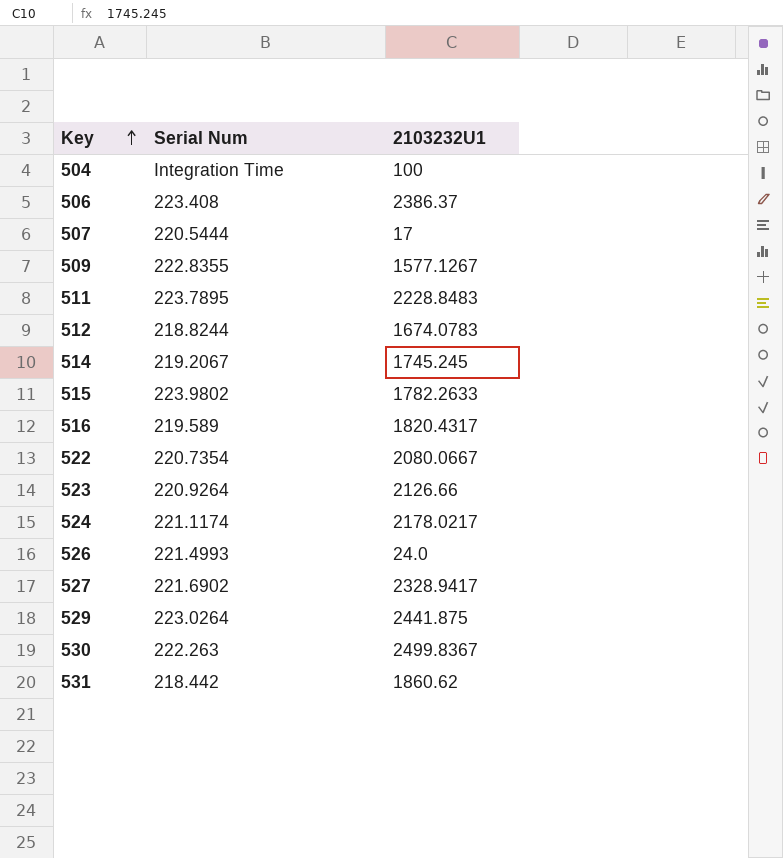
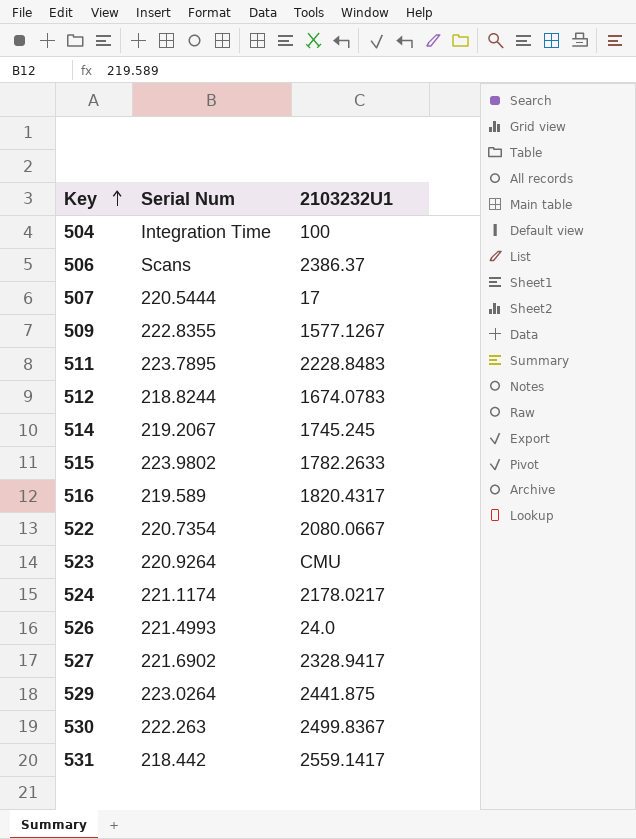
506 | Serial Num: 223.408 -> Scans
523 | 2103232U1: 2126.66 -> CMU
531 | 2103232U1: 1860.62 -> 2559.1417

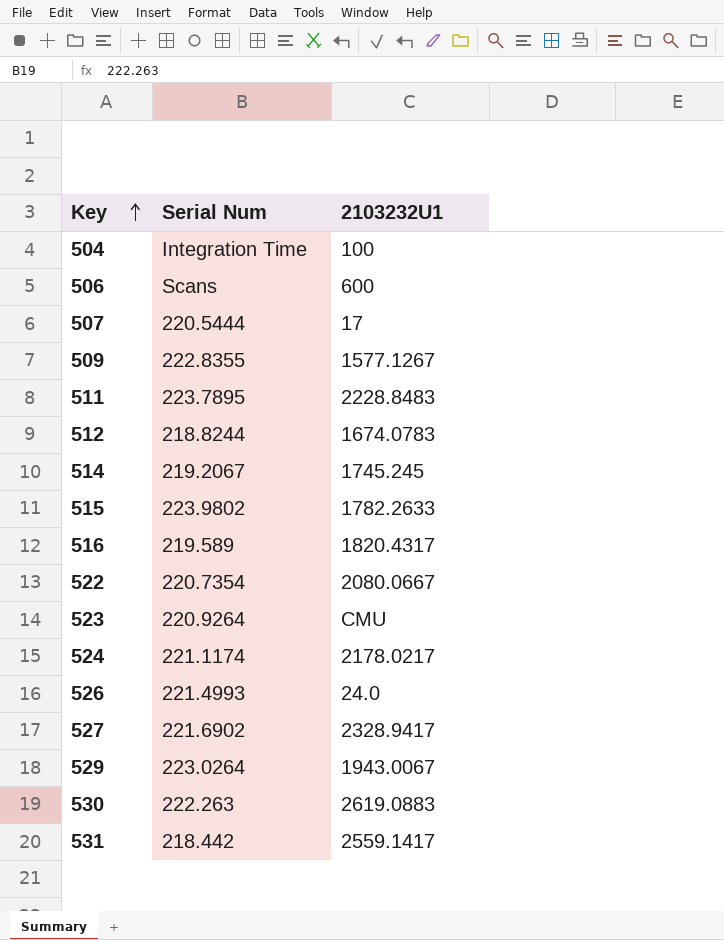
506 | 2103232U1: 2386.37 -> 600
529 | 2103232U1: 2441.875 -> 1943.0067
530 | 2103232U1: 2499.8367 -> 2619.0883

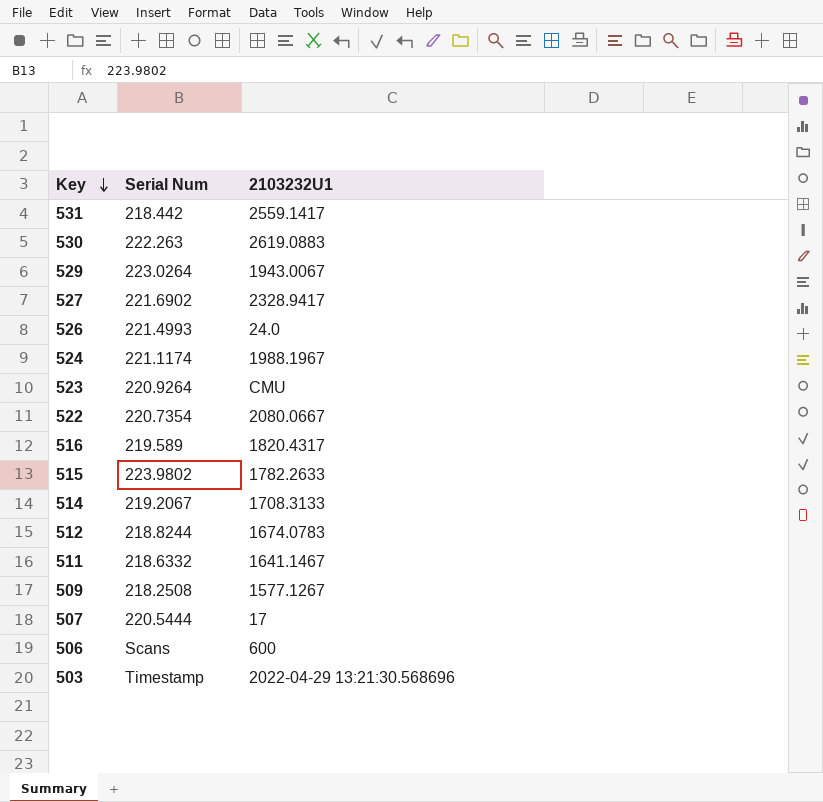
row order: Key ascending -> Key descending
row 504: Integration Time | 100 -> none
524 | 2103232U1: 2178.0217 -> 1988.1967
514 | 2103232U1: 1745.245 -> 1708.3133
511 | Serial Num: 223.7895 -> 218.6332
511 | 2103232U1: 2228.8483 -> 1641.1467
509 | Serial Num: 222.8355 -> 218.2508
row 503: none -> Timestamp | 2022-04-29 13:21:30.568696

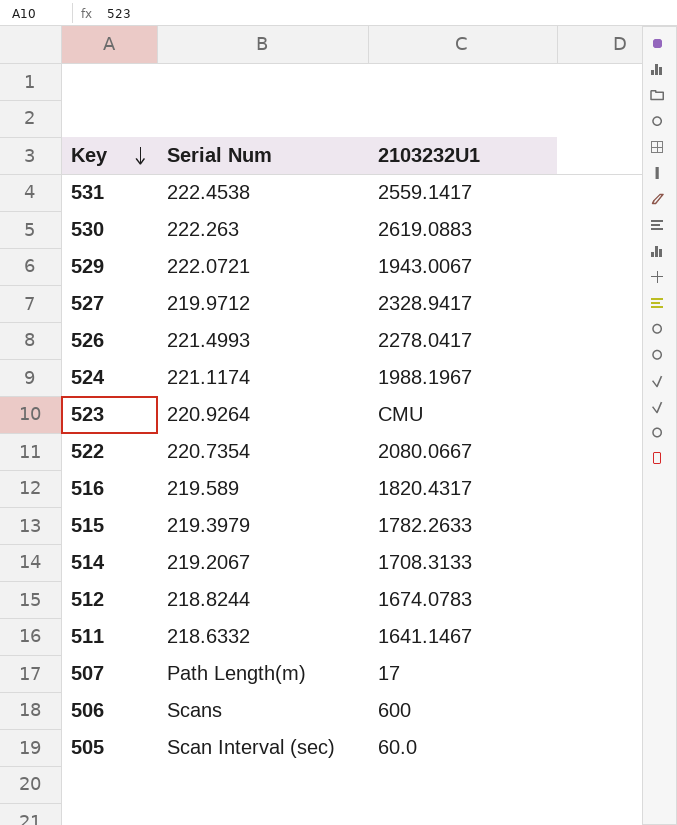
row 509: 218.2508 | 1577.1267 -> none
row 503: Timestamp | 2022-04-29 13:21:30.568696 -> none
531 | Serial Num: 218.442 -> 222.4538
529 | Serial Num: 223.0264 -> 222.0721
527 | Serial Num: 221.6902 -> 219.9712
526 | 2103232U1: 24.0 -> 2278.0417
515 | Serial Num: 223.9802 -> 219.3979
507 | Serial Num: 220.5444 -> Path Length(m)
row 505: none -> Scan Interval (sec) | 60.0

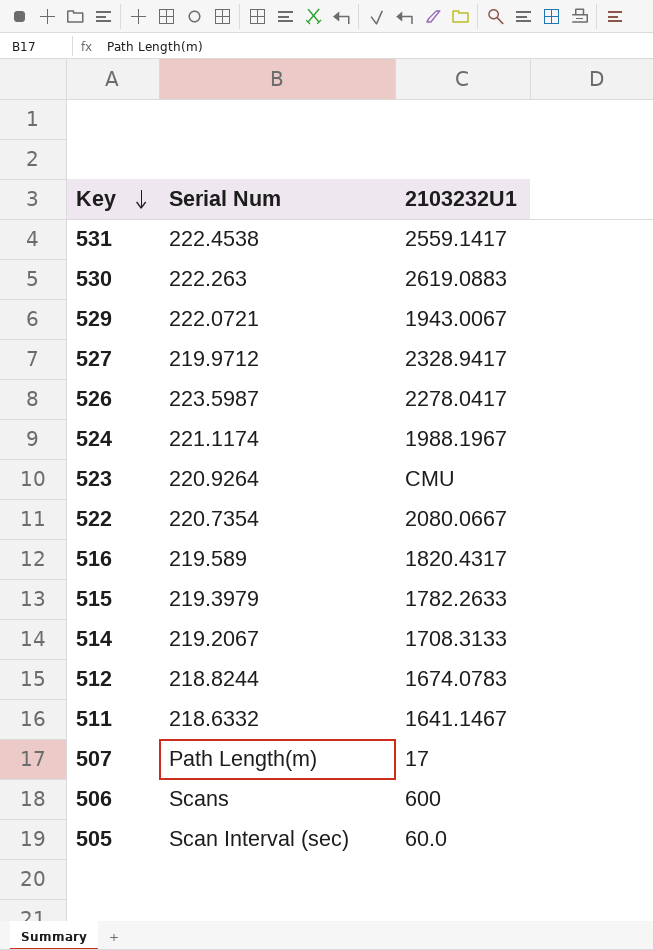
526 | Serial Num: 221.4993 -> 223.5987

